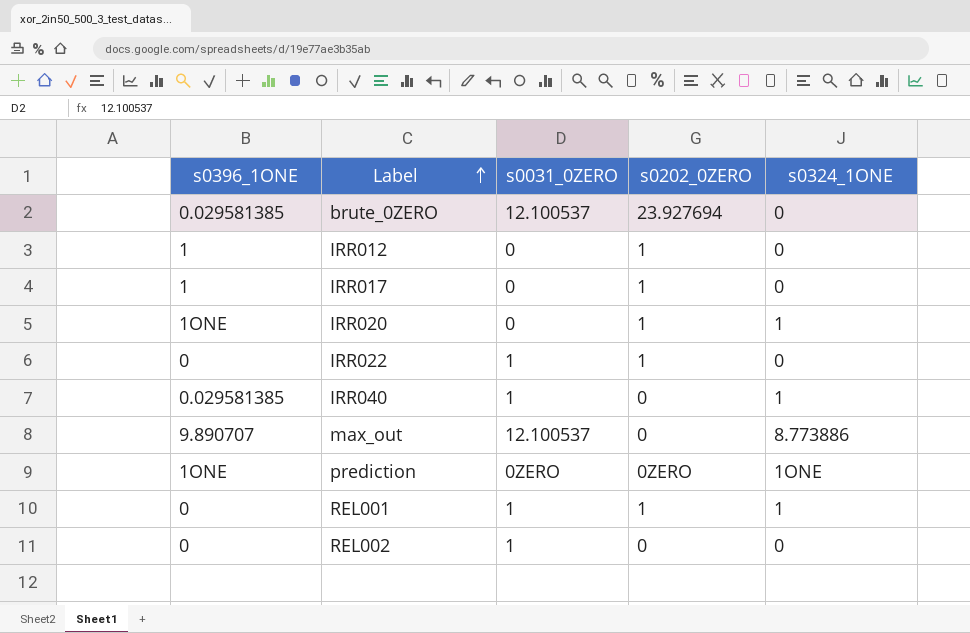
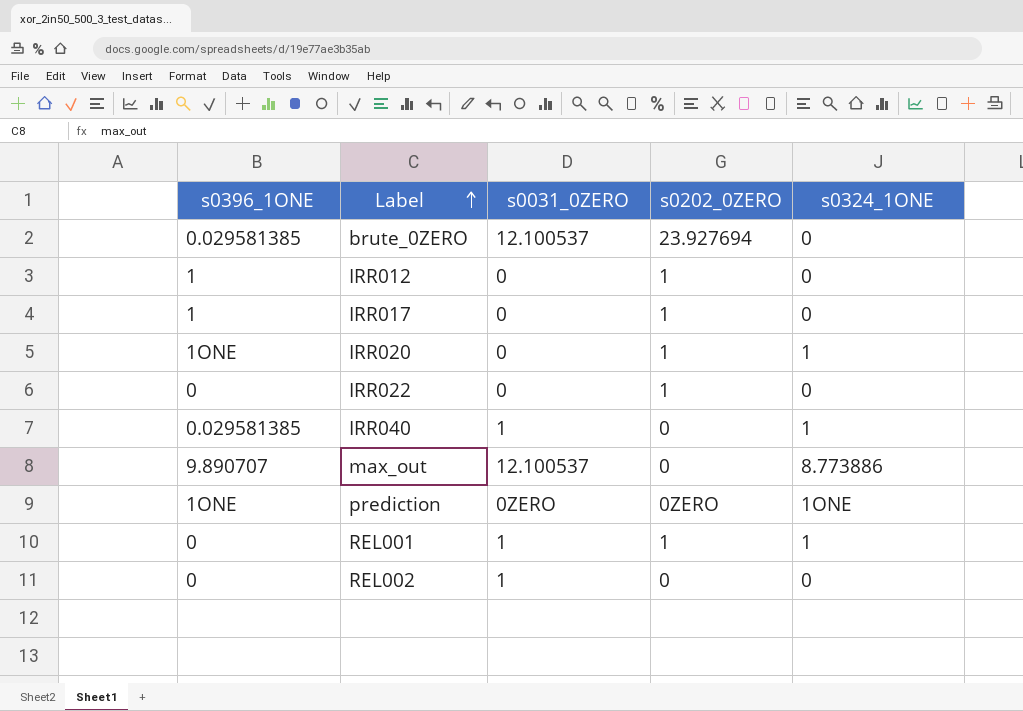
IRR022 | s0031_0ZERO: 1 -> 0

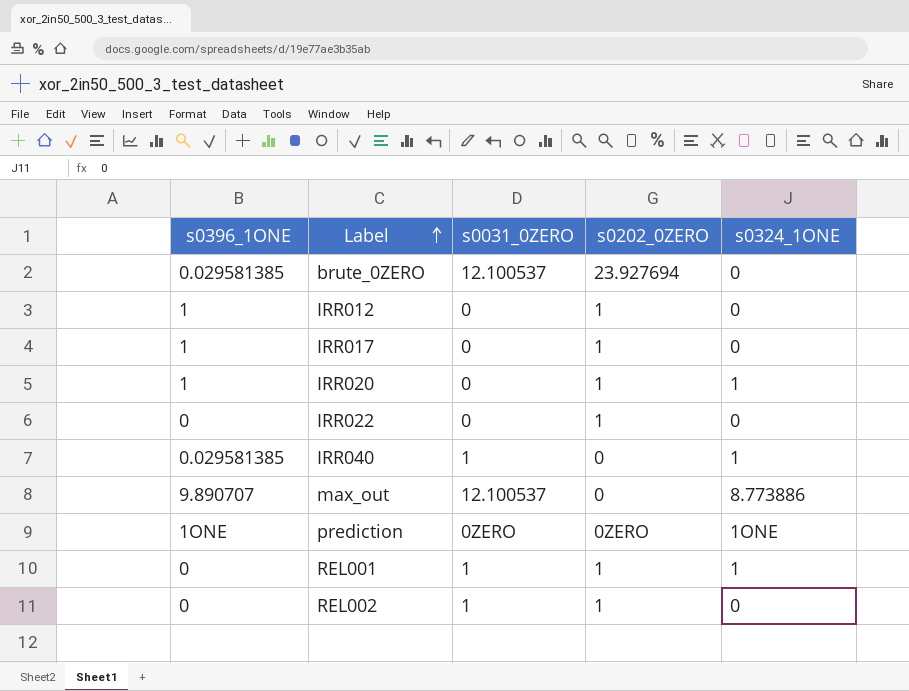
IRR020 | s0396_1ONE: 1ONE -> 1
REL002 | s0202_0ZERO: 0 -> 1

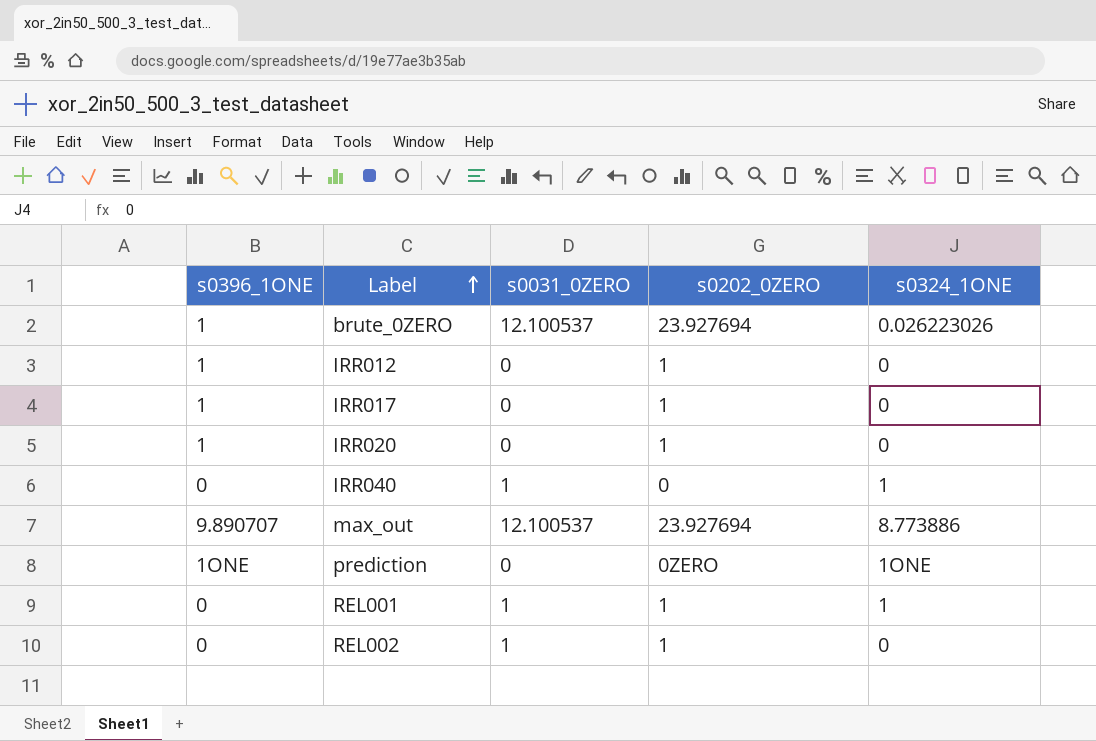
row IRR022: 0 | 0 | 1 | 0 -> none
brute_0ZERO | s0396_1ONE: 0.029581385 -> 1
brute_0ZERO | s0324_1ONE: 0 -> 0.026223026
IRR020 | s0324_1ONE: 1 -> 0
IRR040 | s0396_1ONE: 0.029581385 -> 0
max_out | s0202_0ZERO: 0 -> 23.927694
prediction | s0031_0ZERO: 0ZERO -> 0

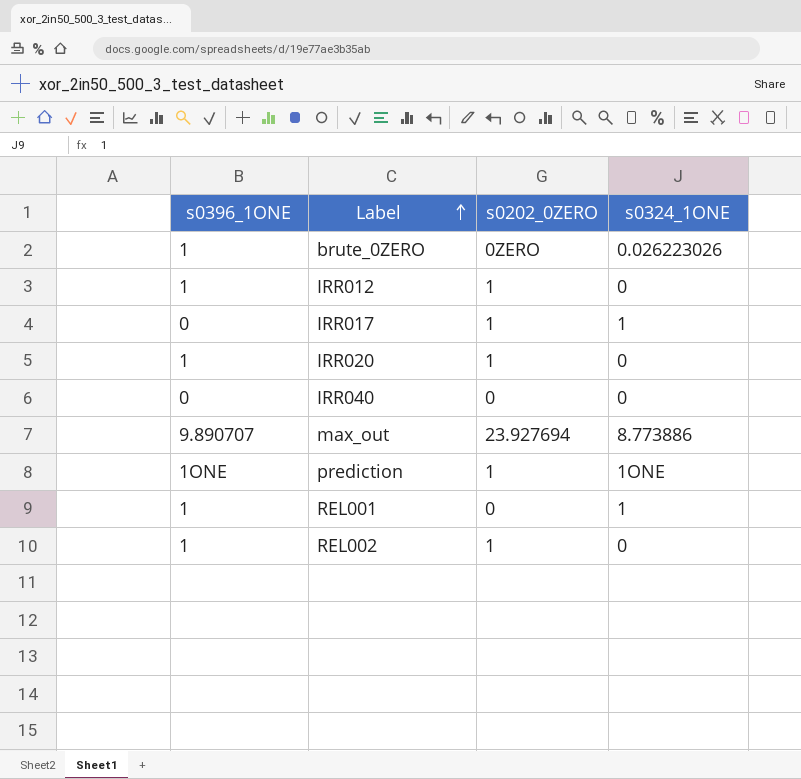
column s0031_0ZERO | position: 3 -> none
brute_0ZERO | s0202_0ZERO: 23.927694 -> 0ZERO
IRR017 | s0396_1ONE: 1 -> 0
IRR017 | s0324_1ONE: 0 -> 1
IRR040 | s0324_1ONE: 1 -> 0
prediction | s0202_0ZERO: 0ZERO -> 1
REL001 | s0396_1ONE: 0 -> 1
REL001 | s0202_0ZERO: 1 -> 0
REL002 | s0396_1ONE: 0 -> 1

